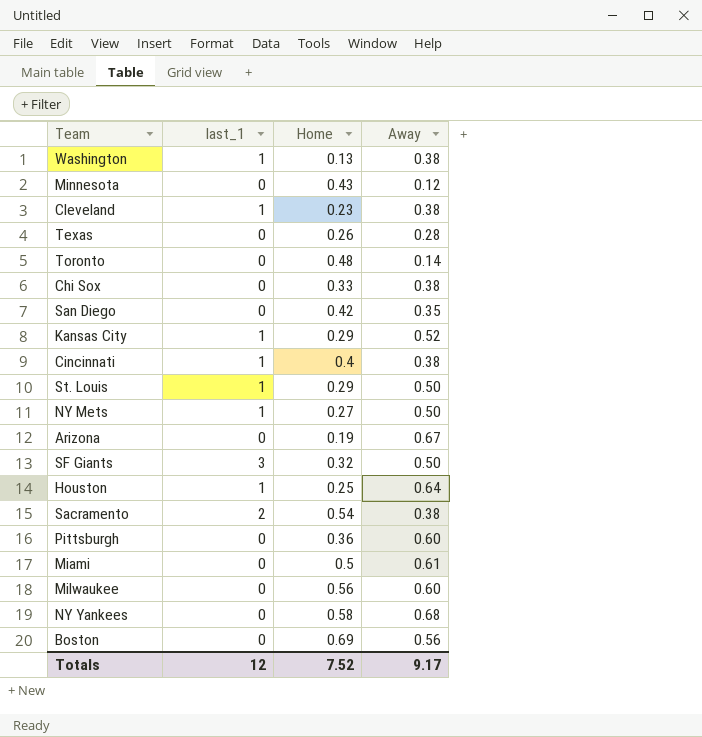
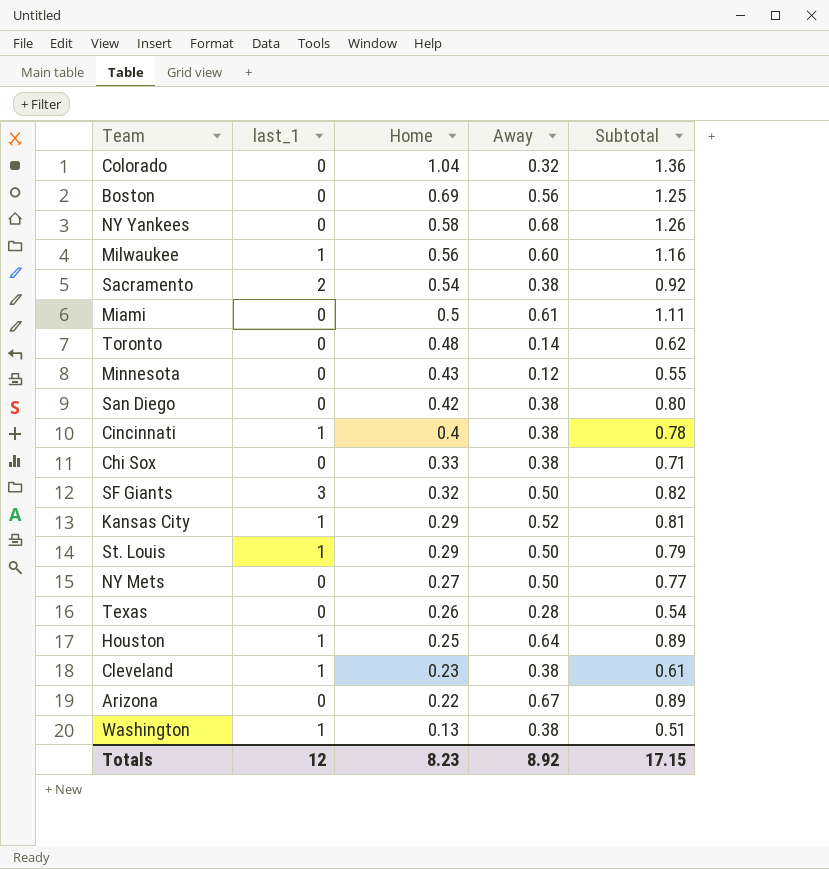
row order: none -> Home descending
column Subtotal | formula: none -> [Home] + [Away]
row Pittsburgh: 0 | 0.36 | 0.60 -> none
row Colorado: none -> 0 | 1.04 | 0.32 | 1.36
Milwaukee | last_1: 0 -> 1
San Diego | Away: 0.35 -> 0.38
NY Mets | last_1: 1 -> 0
Arizona | Home: 0.19 -> 0.22
Totals | Home: 7.52 -> 8.23
Totals | Away: 9.17 -> 8.92

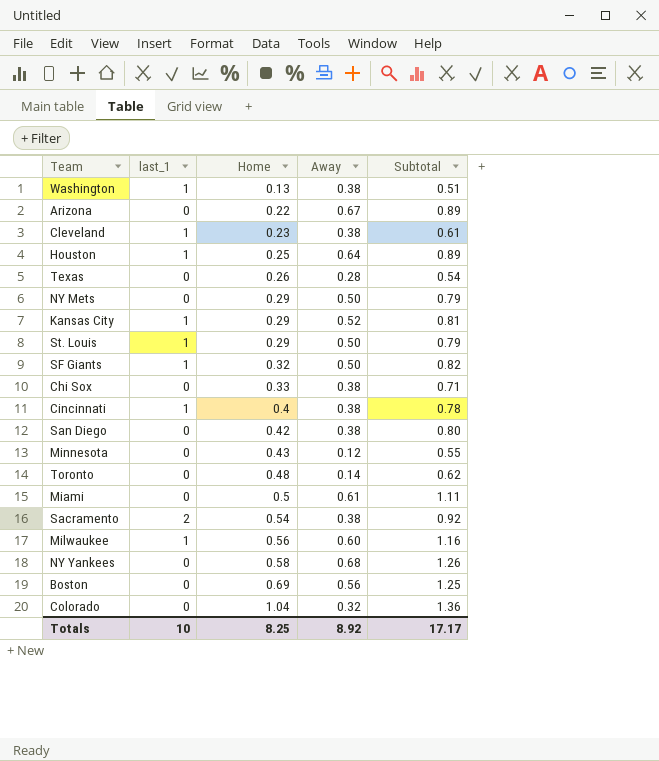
row order: Home descending -> Home ascending
NY Mets | Home: 0.27 -> 0.29
NY Mets | Subtotal: 0.77 -> 0.79
SF Giants | last_1: 3 -> 1
Totals | last_1: 12 -> 10
Totals | Home: 8.23 -> 8.25
Totals | Subtotal: 17.15 -> 17.17

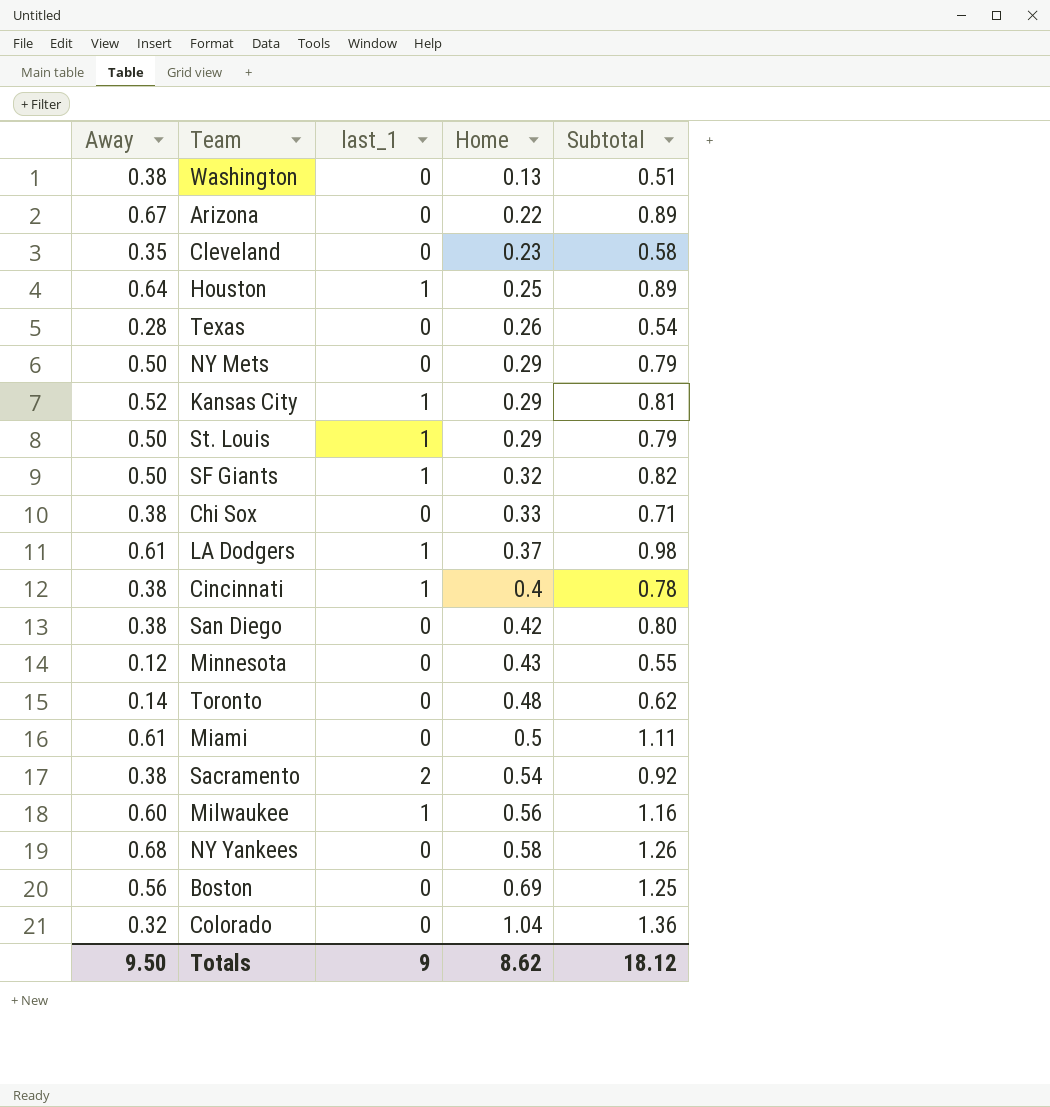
column Away | position: 4 -> 1
Washington | last_1: 1 -> 0
Cleveland | Away: 0.38 -> 0.35
Cleveland | last_1: 1 -> 0
Cleveland | Subtotal: 0.61 -> 0.58
row LA Dodgers: none -> 0.61 | 1 | 0.37 | 0.98
Totals | Away: 8.92 -> 9.50
Totals | last_1: 10 -> 9
Totals | Home: 8.25 -> 8.62
Totals | Subtotal: 17.17 -> 18.12

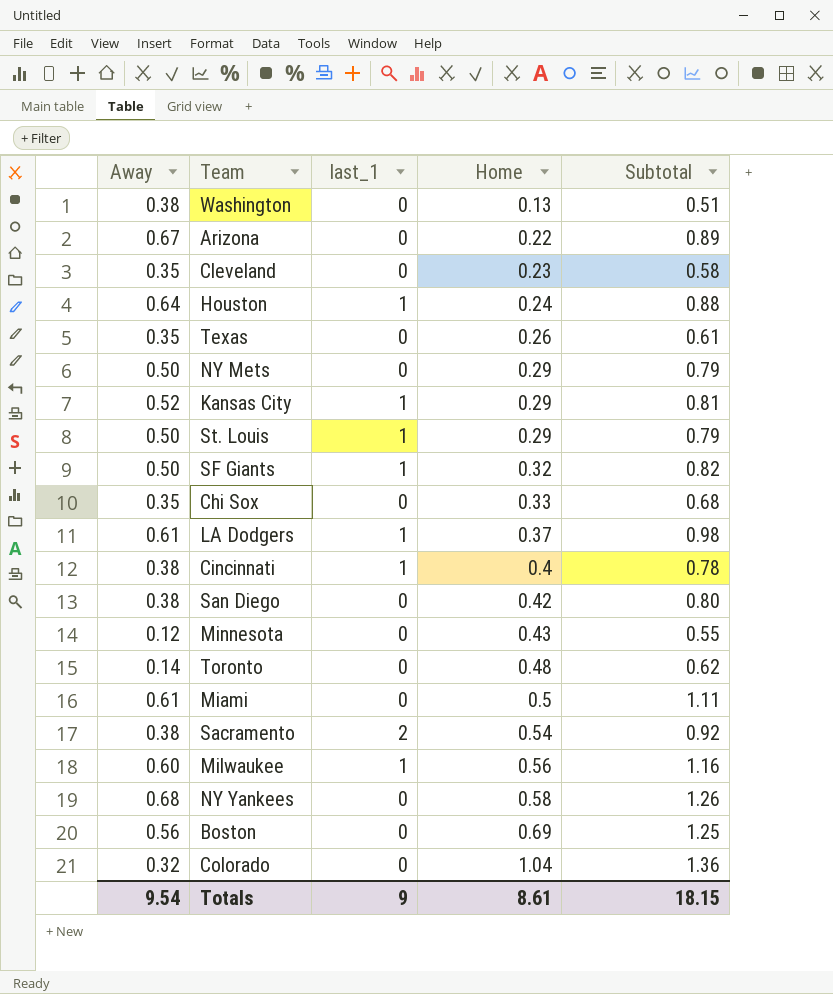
Houston | Home: 0.25 -> 0.24
Houston | Subtotal: 0.89 -> 0.88
Texas | Away: 0.28 -> 0.35
Texas | Subtotal: 0.54 -> 0.61
Chi Sox | Away: 0.38 -> 0.35
Chi Sox | Subtotal: 0.71 -> 0.68
Totals | Away: 9.50 -> 9.54
Totals | Home: 8.62 -> 8.61
Totals | Subtotal: 18.12 -> 18.15

